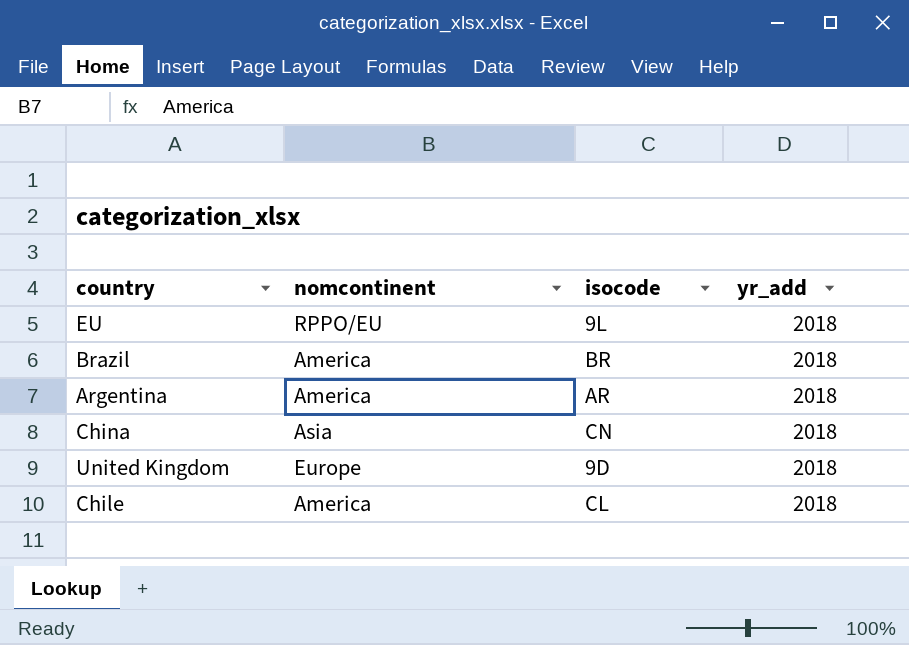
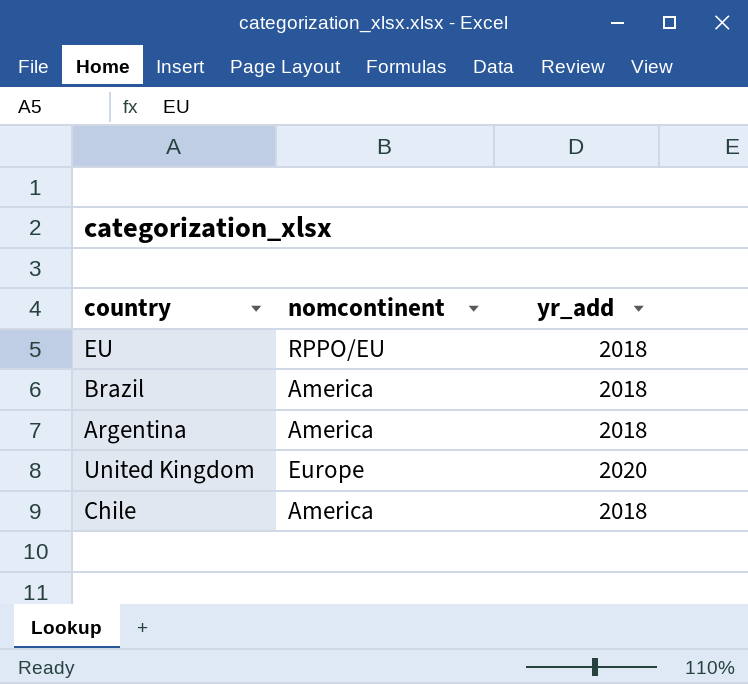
column isocode | position: 3 -> none
row China: Asia | CN | 2018 -> none
United Kingdom | yr_add: 2018 -> 2020

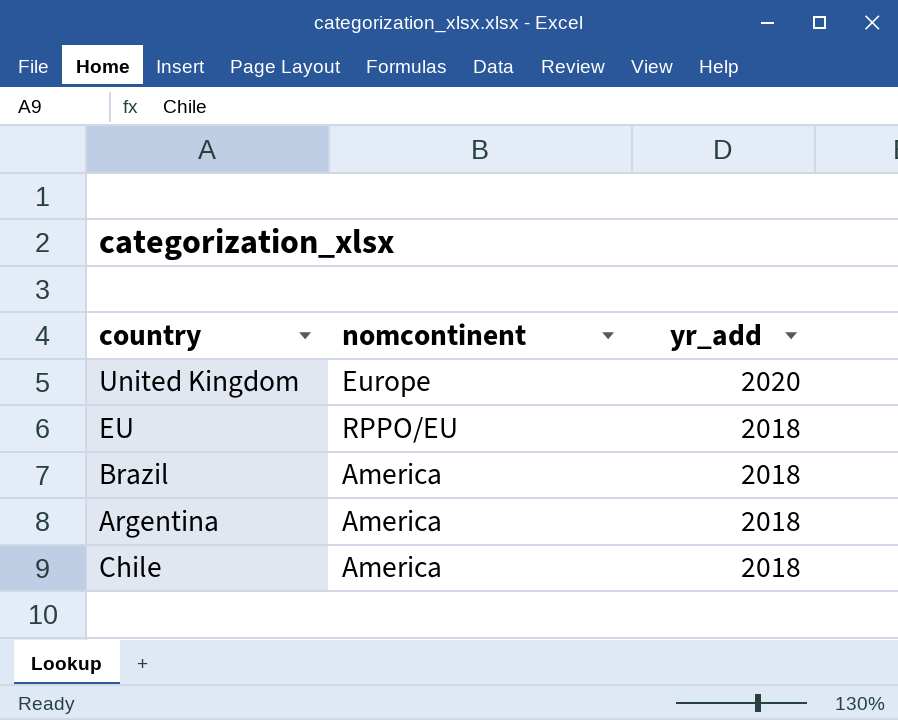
row order: none -> yr_add descending

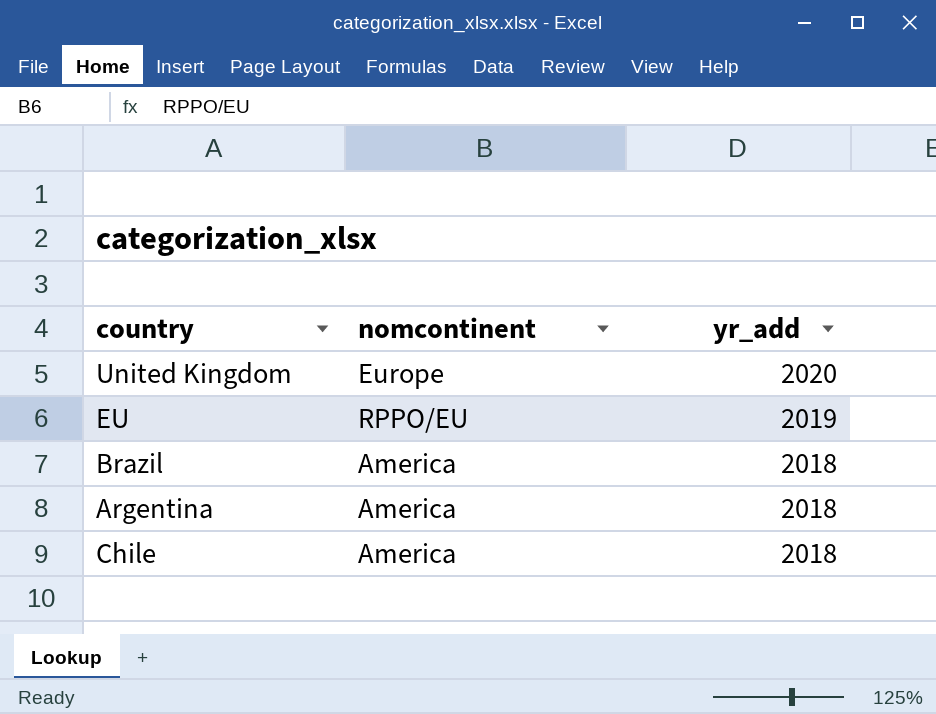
EU | yr_add: 2018 -> 2019

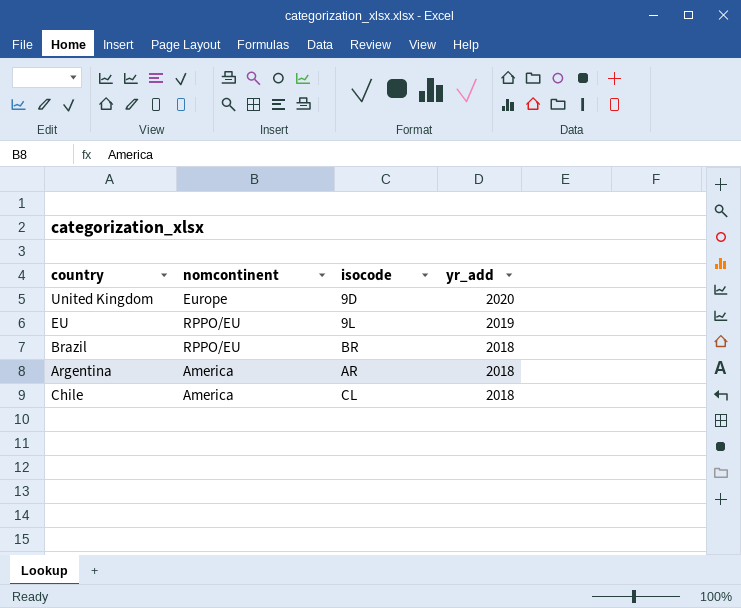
column isocode | position: none -> 3
Brazil | nomcontinent: America -> RPPO/EU

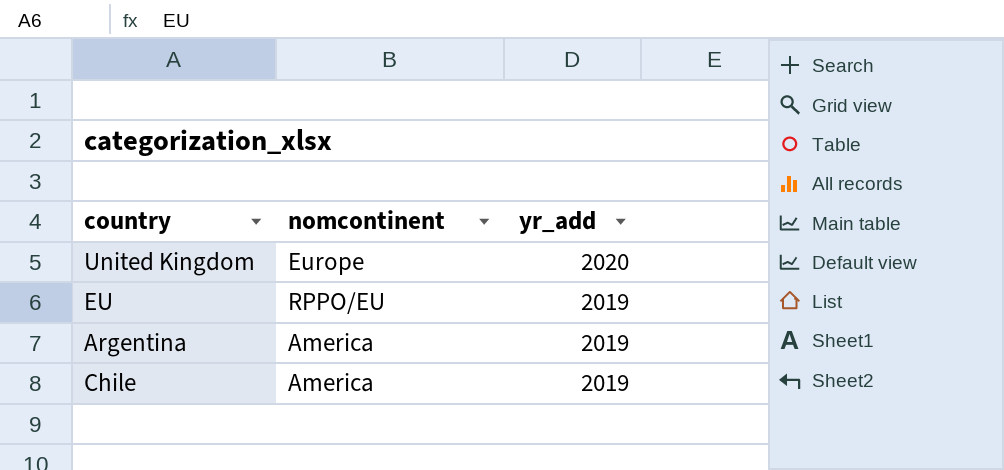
column isocode | position: 3 -> none
row Brazil: RPPO/EU | BR | 2018 -> none
Argentina | yr_add: 2018 -> 2019
Chile | yr_add: 2018 -> 2019

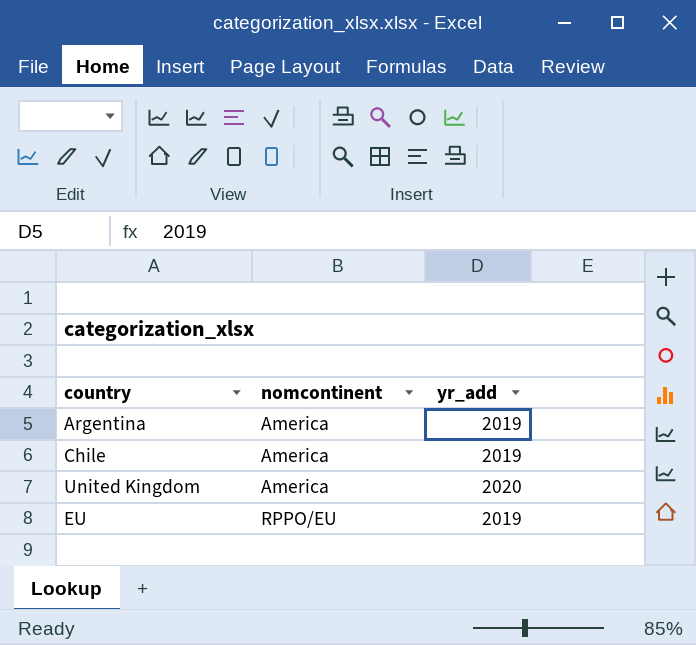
row order: yr_add descending -> nomcontinent ascending
United Kingdom | nomcontinent: Europe -> America

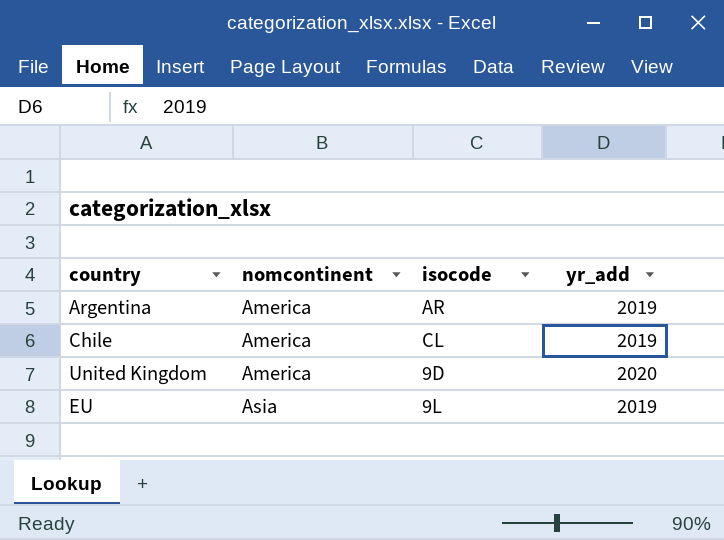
column isocode | position: none -> 3
EU | nomcontinent: RPPO/EU -> Asia

